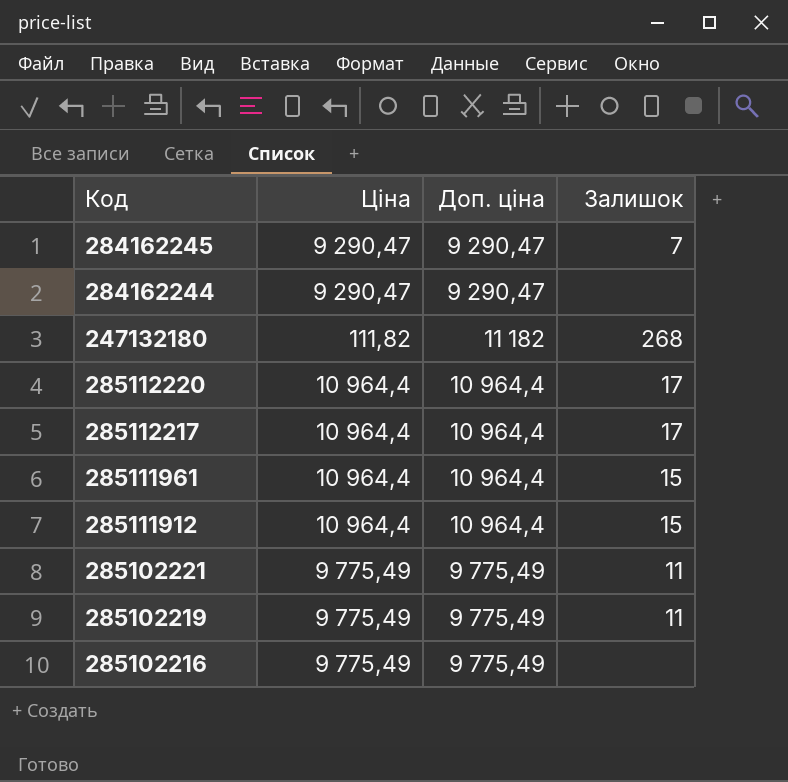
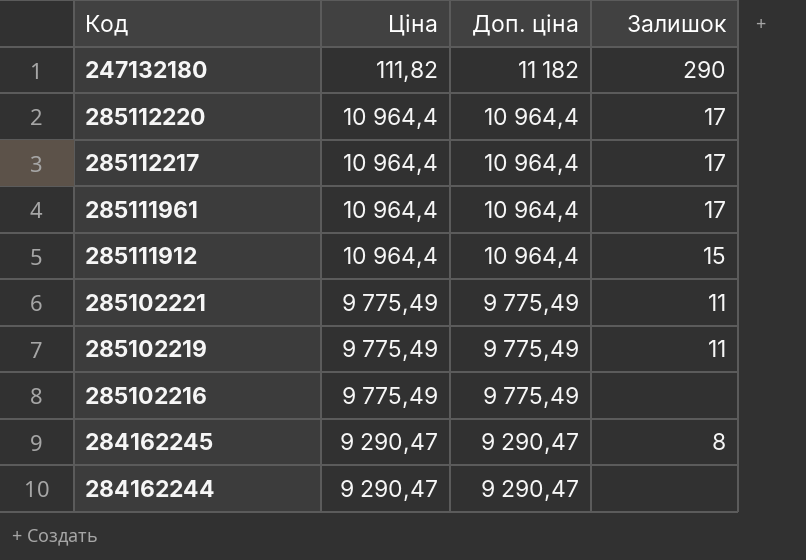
row order: none -> Доп. ціна descending
247132180 | Залишок: 268 -> 290
285111961 | Залишок: 15 -> 17
284162245 | Залишок: 7 -> 8

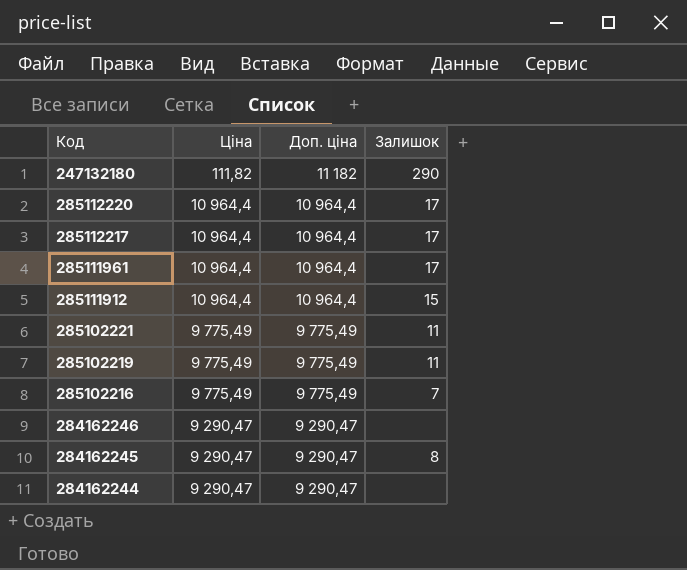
285102216 | Залишок: none -> 7
row 284162246: none -> 9 290,47 | 9 290,47 | none

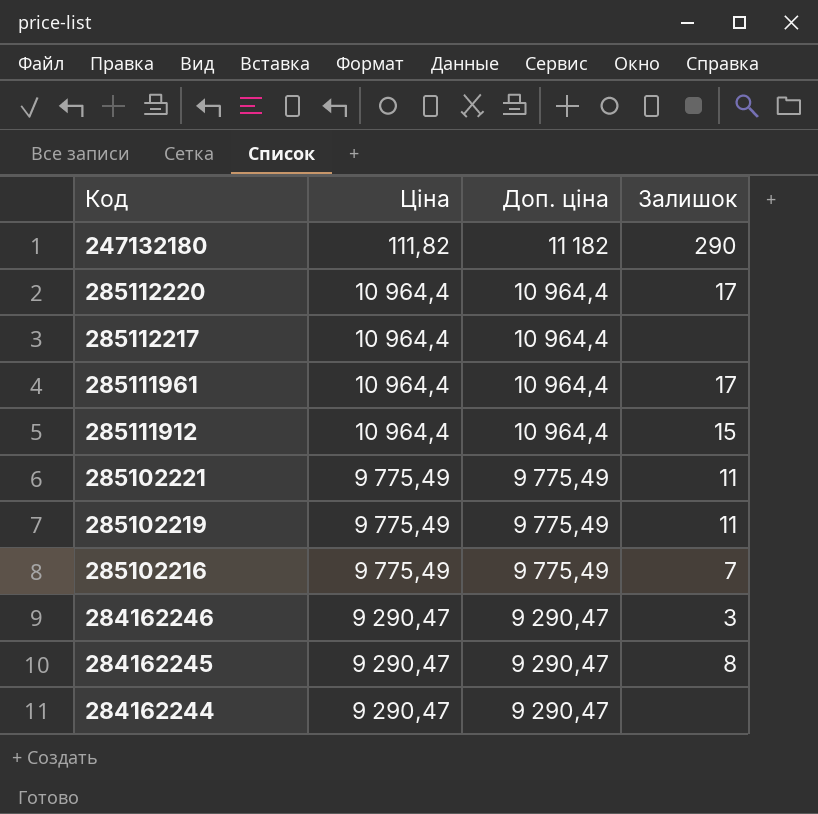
285112217 | Залишок: 17 -> none
284162246 | Залишок: none -> 3

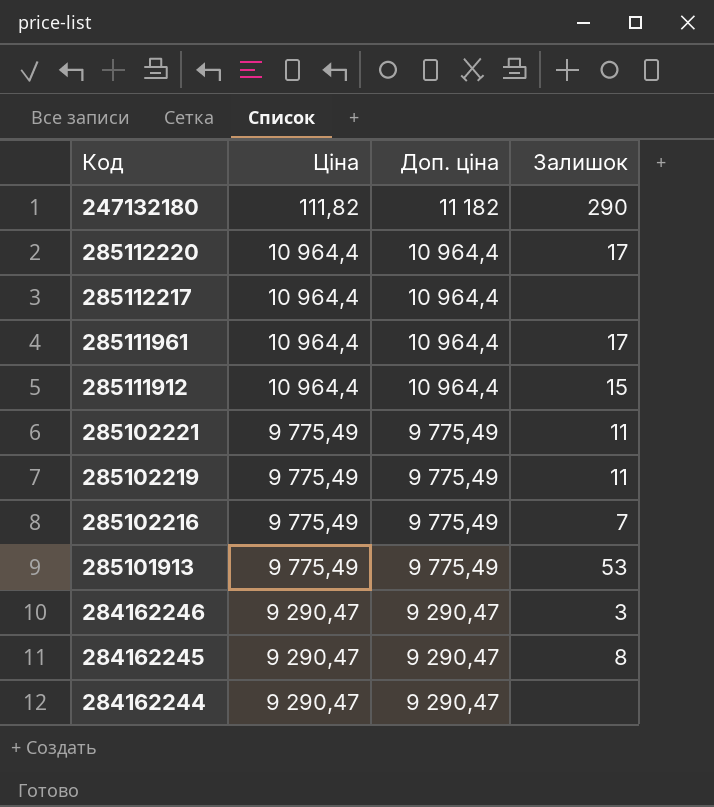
row 285101913: none -> 9 775,49 | 9 775,49 | 53

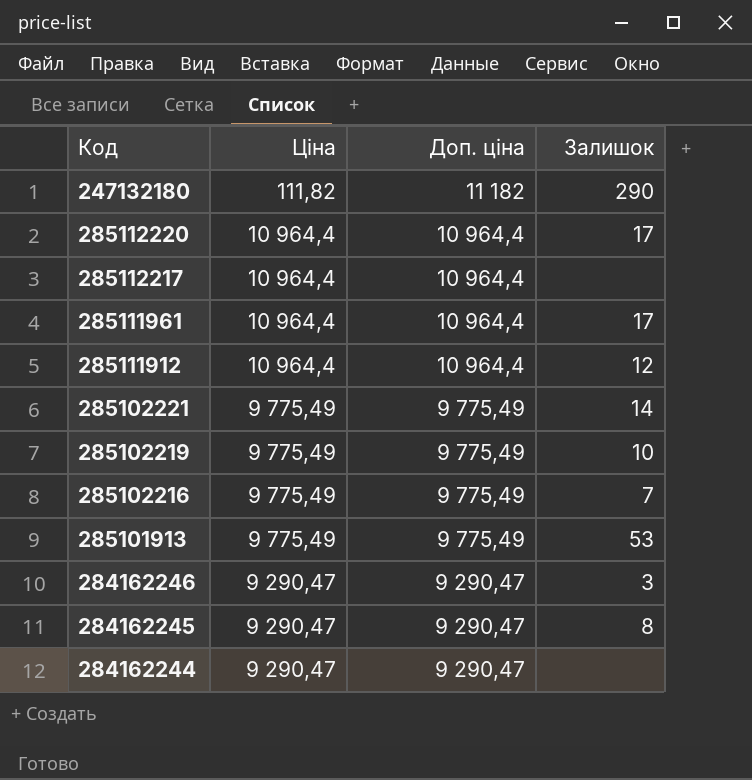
285111912 | Залишок: 15 -> 12
285102221 | Залишок: 11 -> 14
285102219 | Залишок: 11 -> 10

